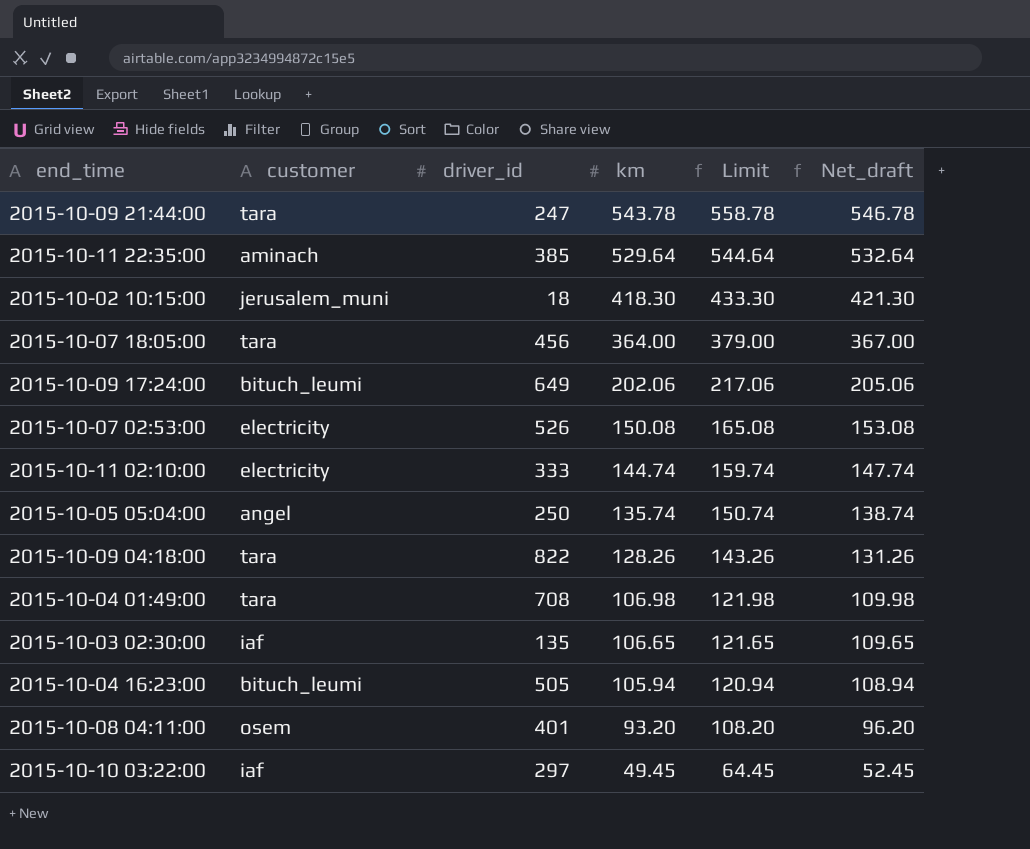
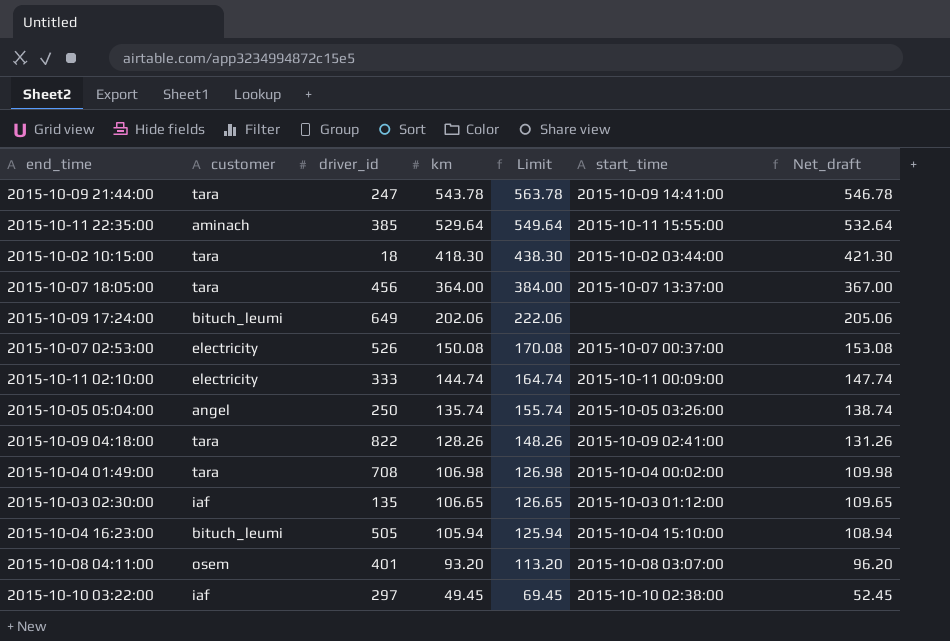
column Limit | formula: [km] + 15 -> [km] + 20
column start_time | position: none -> 6
2015-10-02 10:15:00 | customer: jerusalem_muni -> tara

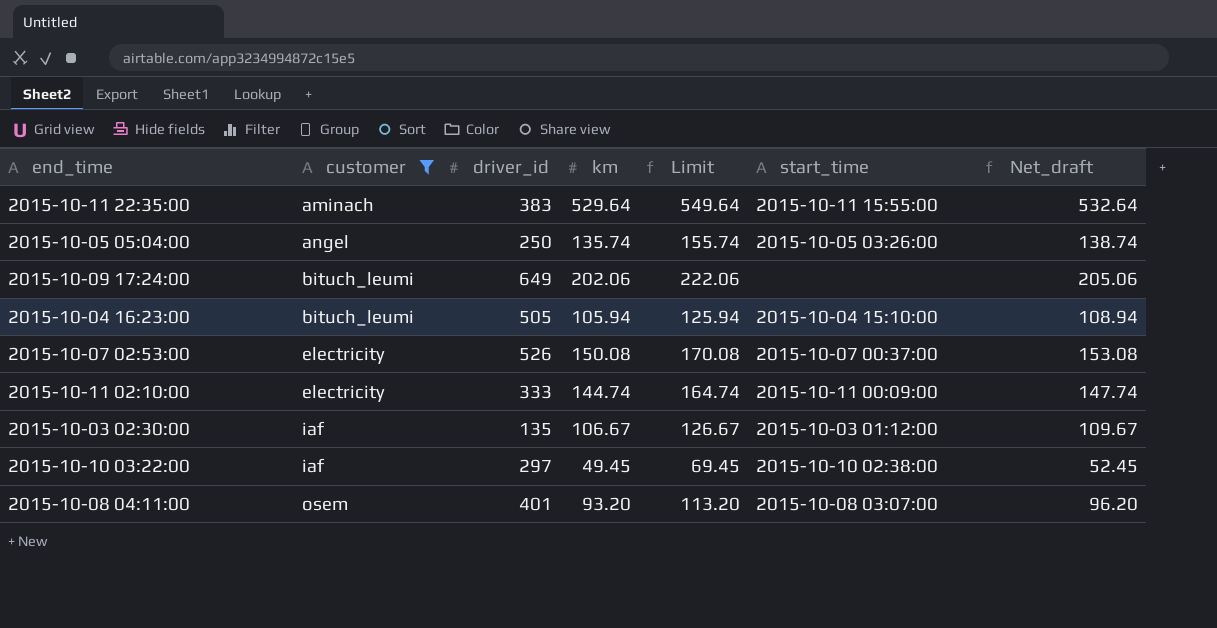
filter: none -> customer != tara
row order: km descending -> customer ascending
2015-10-11 22:35:00 | driver_id: 385 -> 383
2015-10-03 02:30:00 | km: 106.65 -> 106.67
2015-10-03 02:30:00 | Limit: 126.65 -> 126.67
2015-10-03 02:30:00 | Net_draft: 109.65 -> 109.67

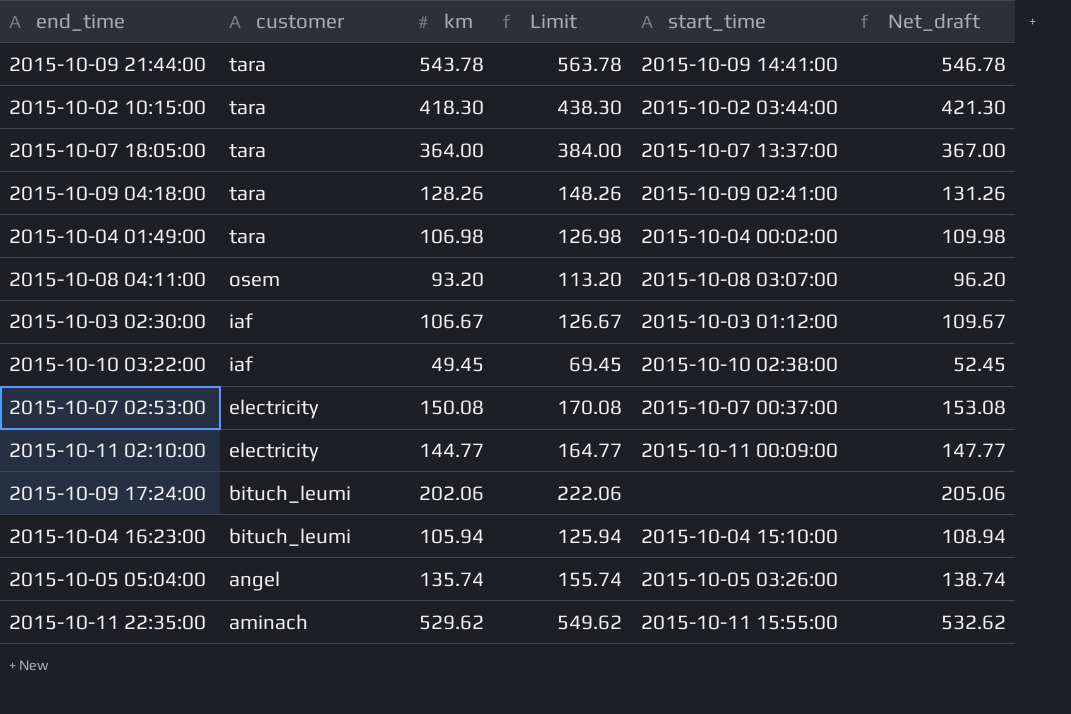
filter: customer != tara -> none
row order: customer ascending -> customer descending
column driver_id | position: 3 -> none
2015-10-11 02:10:00 | km: 144.74 -> 144.77
2015-10-11 02:10:00 | Limit: 164.74 -> 164.77
2015-10-11 02:10:00 | Net_draft: 147.74 -> 147.77
2015-10-11 22:35:00 | km: 529.64 -> 529.62
2015-10-11 22:35:00 | Limit: 549.64 -> 549.62
2015-10-11 22:35:00 | Net_draft: 532.64 -> 532.62

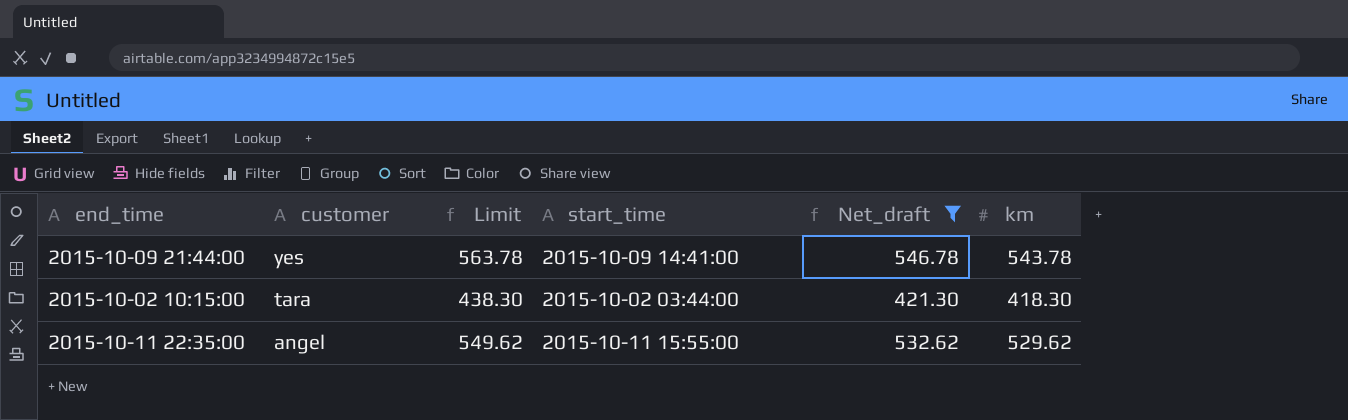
filter: none -> Net_draft >= 421.30
column km | position: 3 -> 6
2015-10-09 21:44:00 | customer: tara -> yes
2015-10-11 22:35:00 | customer: aminach -> angel

